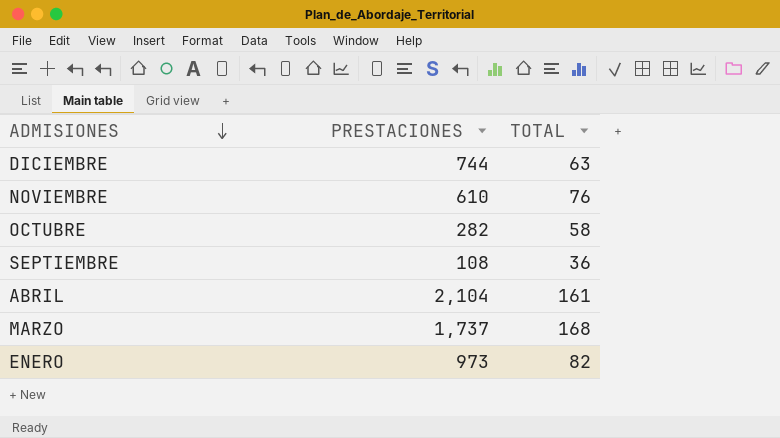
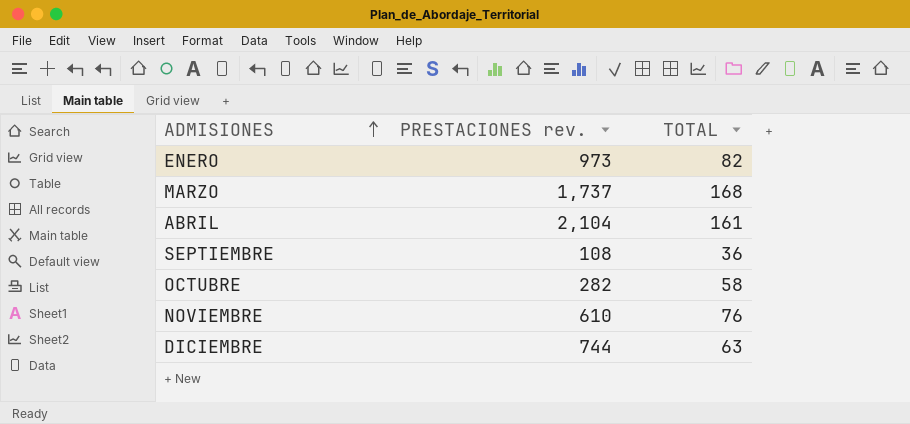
row order: ADMISIONES descending -> ADMISIONES ascending
column name: PRESTACIONES -> PRESTACIONES rev.

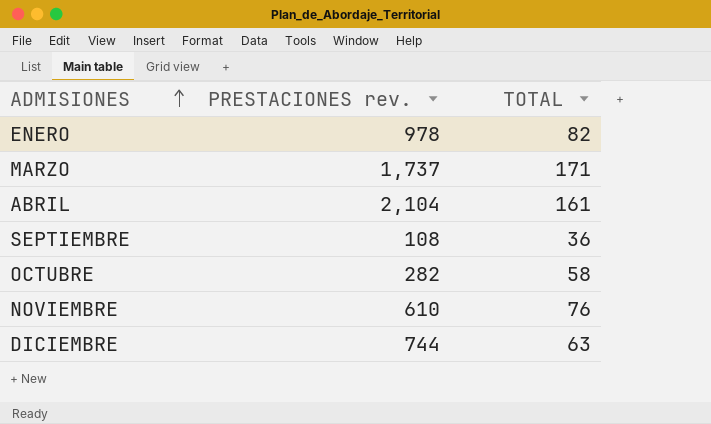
ENERO | PRESTACIONES rev.: 973 -> 978
MARZO | TOTAL: 168 -> 171

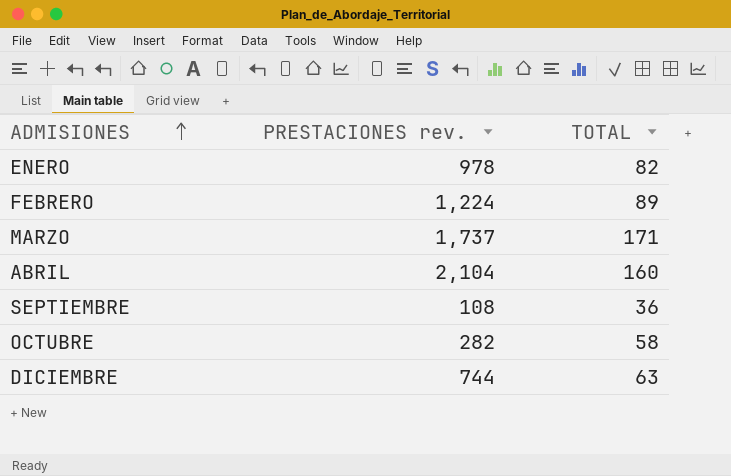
row NOVIEMBRE: 610 | 76 -> none
row FEBRERO: none -> 1,224 | 89
ABRIL | TOTAL: 161 -> 160

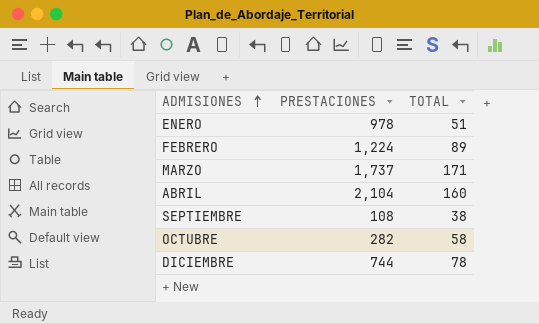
column name: PRESTACIONES rev. -> PRESTACIONES
ENERO | TOTAL: 82 -> 51
SEPTIEMBRE | TOTAL: 36 -> 38
DICIEMBRE | TOTAL: 63 -> 78

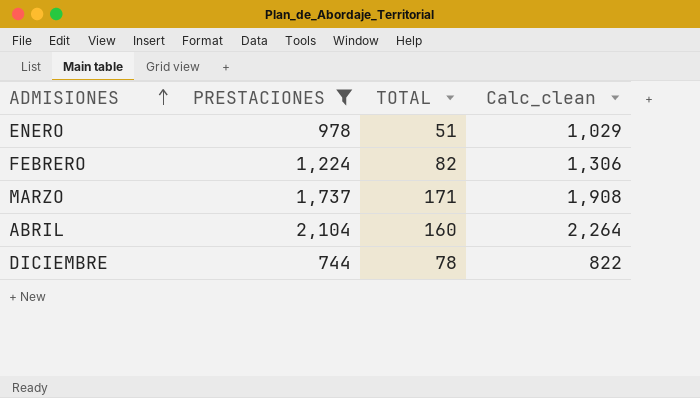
filter: none -> PRESTACIONES >= 744
column Calc_clean | formula: none -> [PRESTACIONES] + [TOTAL]
FEBRERO | TOTAL: 89 -> 82

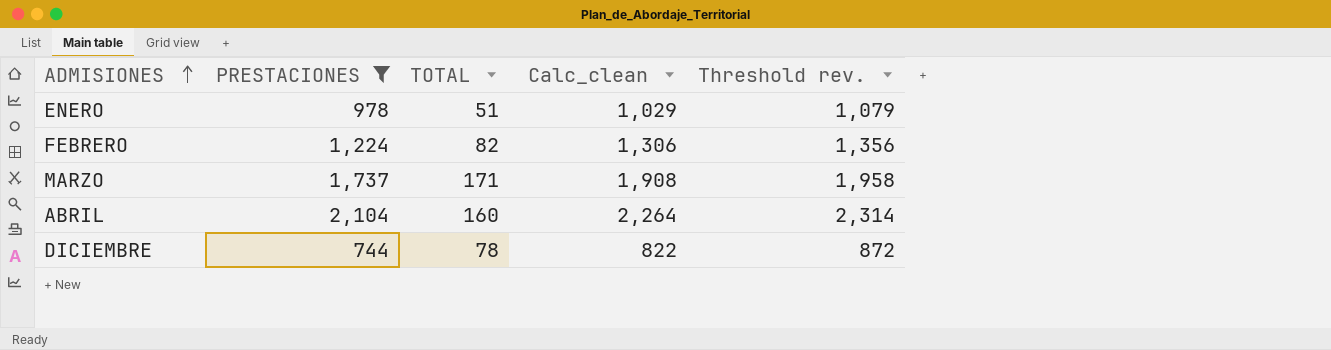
column Threshold rev. | formula: none -> [Calc_clean] + 50

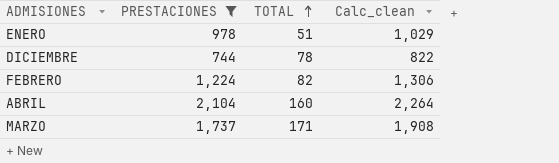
row order: ADMISIONES ascending -> TOTAL ascending
column Threshold rev. | formula: [Calc_clean] + 50 -> none

